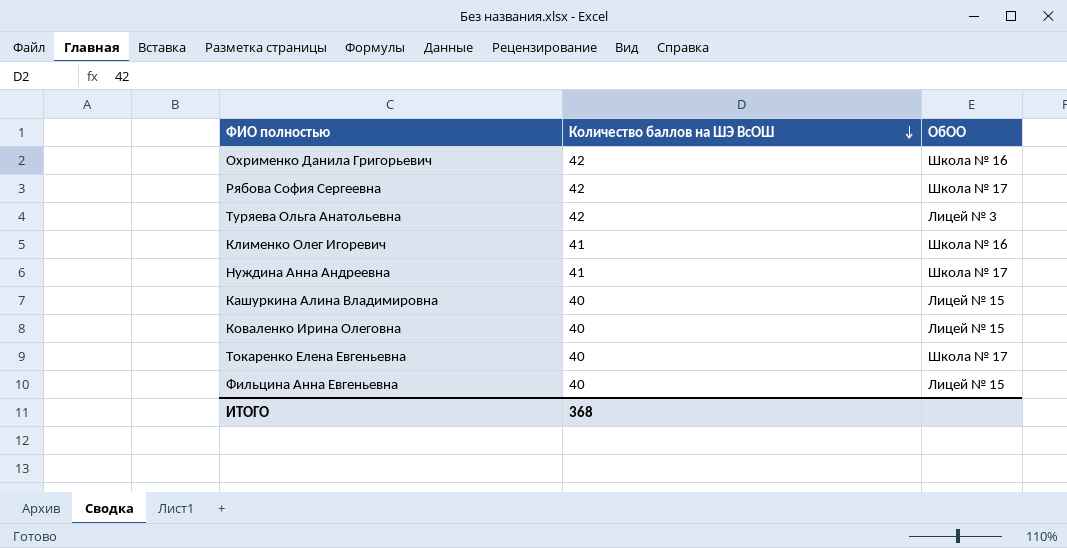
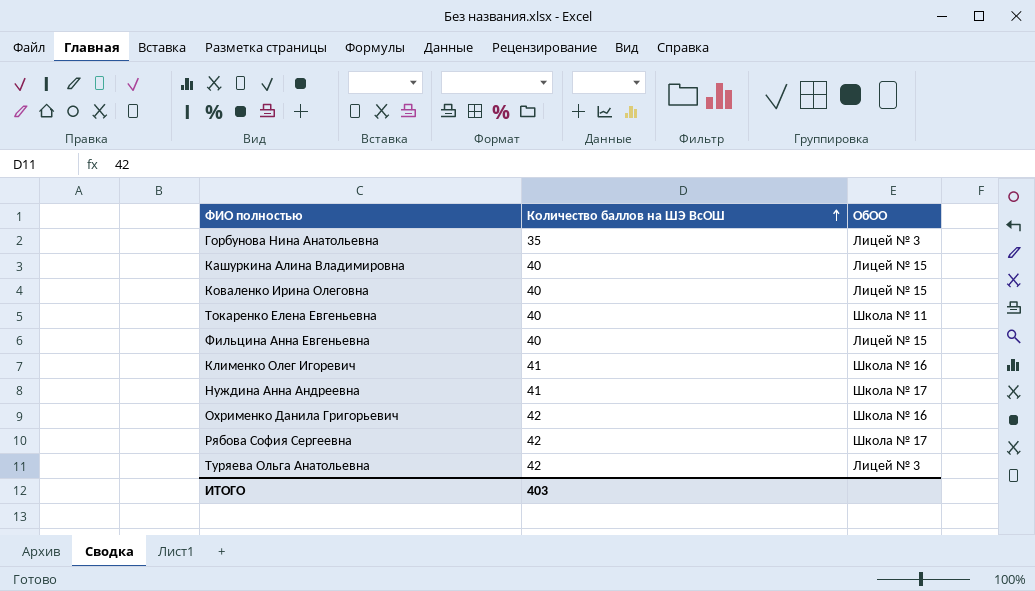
row order: Количество баллов на ШЭ ВсОШ descending -> Количество баллов на ШЭ ВсОШ ascending
row Горбунова Нина Анатольевна: none -> 35 | Лицей № 3
Токаренко Елена Евгеньевна | ОбОО: Школа № 17 -> Школа № 11
ИТОГО | Количество баллов на ШЭ ВсОШ: 368 -> 403

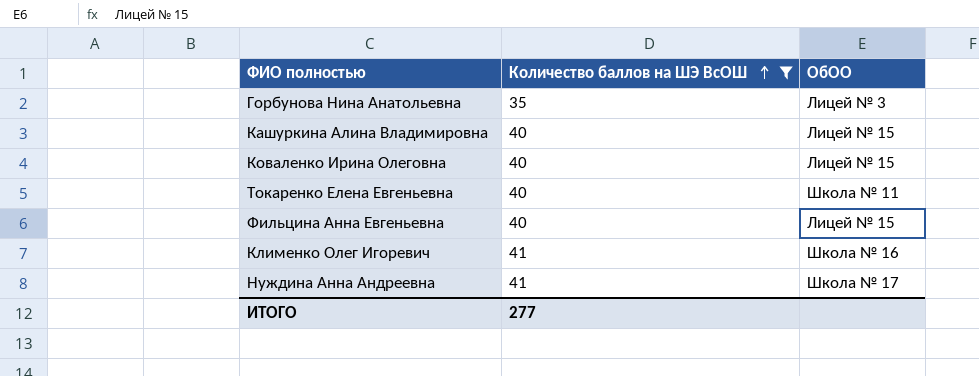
filter: none -> Количество баллов на ШЭ ВсОШ != 42
ИТОГО | Количество баллов на ШЭ ВсОШ: 403 -> 277

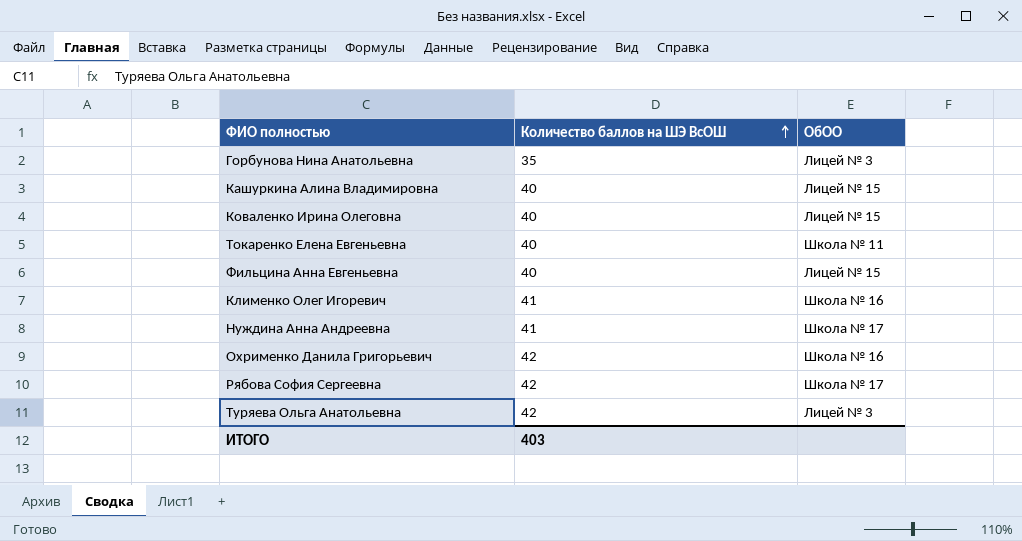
filter: Количество баллов на ШЭ ВсОШ != 42 -> none
ИТОГО | Количество баллов на ШЭ ВсОШ: 277 -> 403

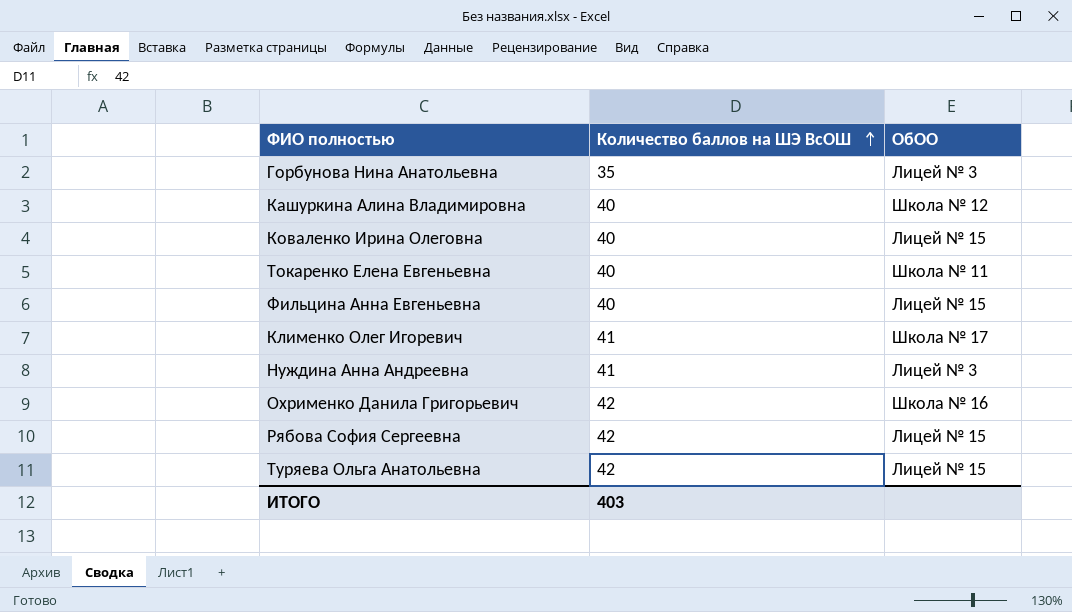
Кашуркина Алина Владимировна | ОбОО: Лицей № 15 -> Школа № 12
Клименко Олег Игоревич | ОбОО: Школа № 16 -> Школа № 17
Нуждина Анна Андреевна | ОбОО: Школа № 17 -> Лицей № 3
Рябова София Сергеевна | ОбОО: Школа № 17 -> Лицей № 15
Туряева Ольга Анатольевна | ОбОО: Лицей № 3 -> Лицей № 15

